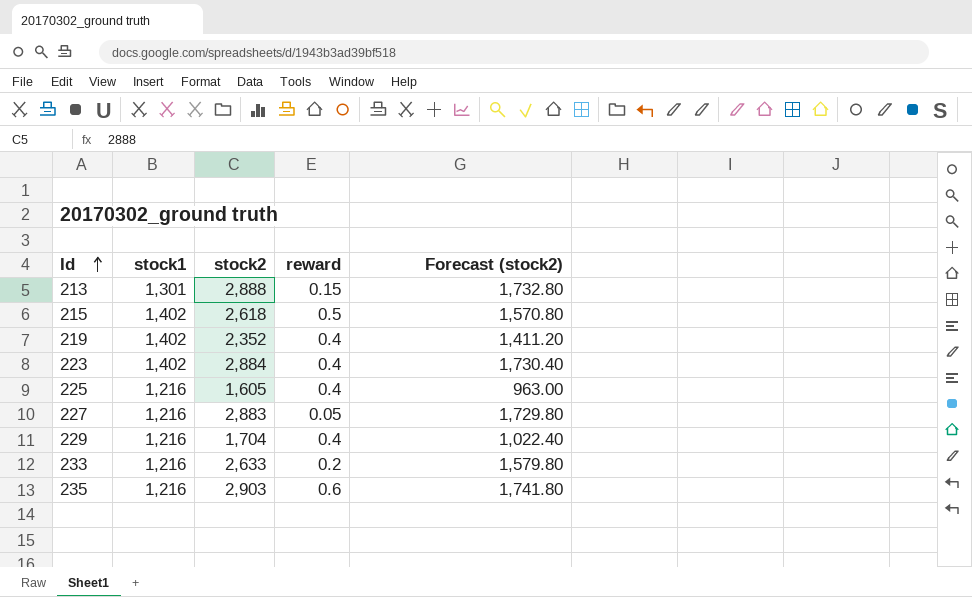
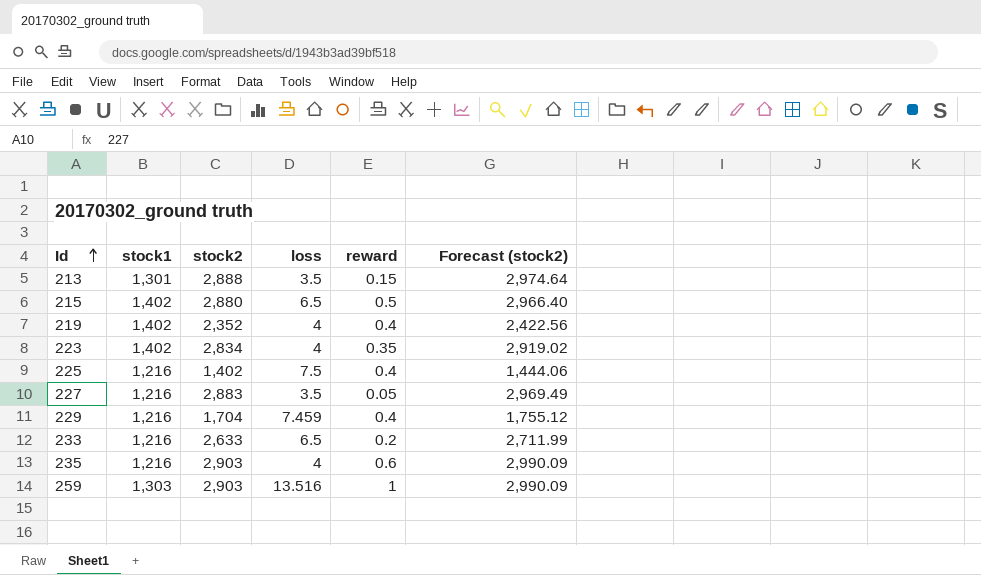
column loss | position: none -> 4
column Forecast (stock2) | formula: [stock2] * 0.6 -> [stock2] * 1.03
215 | stock2: 2,618 -> 2,880
223 | stock2: 2,884 -> 2,834
223 | reward: 0.4 -> 0.35
225 | stock2: 1,605 -> 1,402
row 259: none -> 1,303 | 2,903 | 13.516 | 1 | 2,990.09

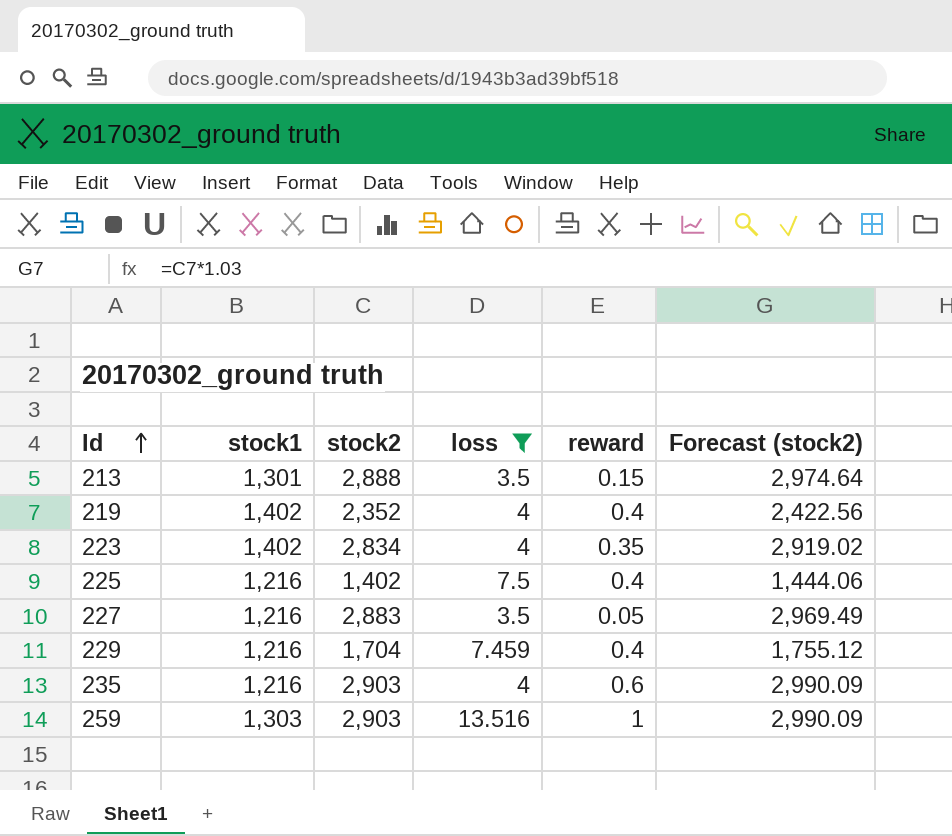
filter: none -> loss != 6.5

